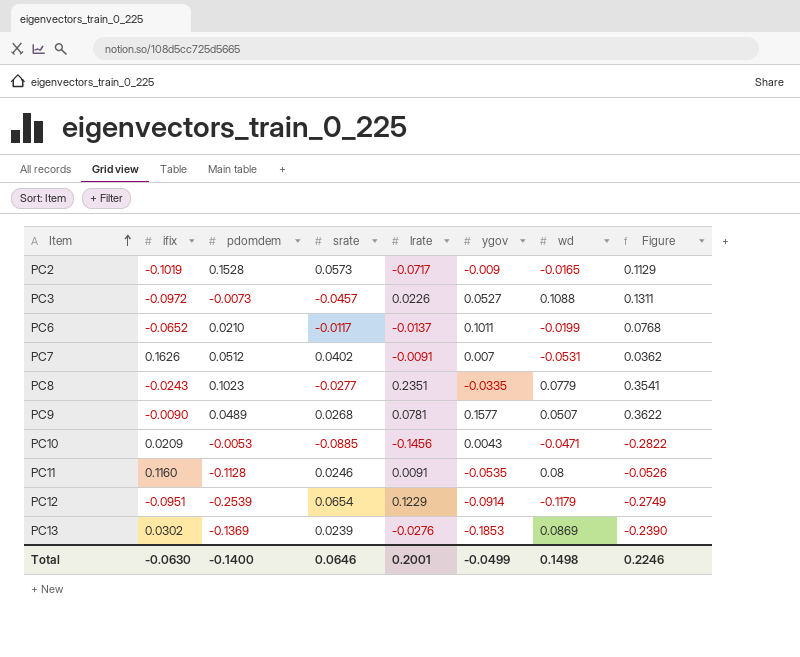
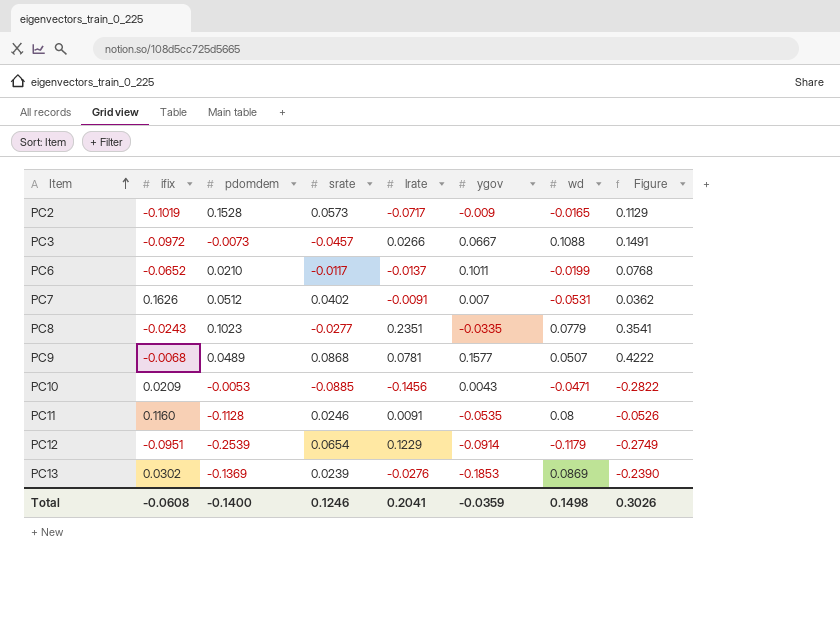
PC3 | lrate: 0.0226 -> 0.0266
PC3 | ygov: 0.0527 -> 0.0667
PC3 | Figure: 0.1311 -> 0.1491
PC9 | ifix: -0.0090 -> -0.0068
PC9 | srate: 0.0268 -> 0.0868
PC9 | Figure: 0.3622 -> 0.4222
Total | ifix: -0.0630 -> -0.0608
Total | srate: 0.0646 -> 0.1246
Total | lrate: 0.2001 -> 0.2041
Total | ygov: -0.0499 -> -0.0359
Total | Figure: 0.2246 -> 0.3026

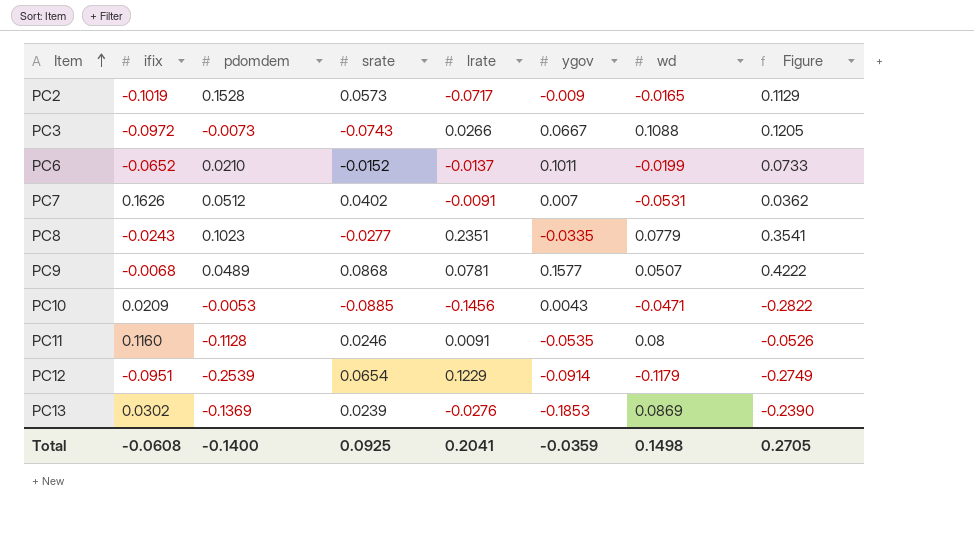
PC3 | srate: -0.0457 -> -0.0743
PC3 | Figure: 0.1491 -> 0.1205
PC6 | srate: -0.0117 -> -0.0152
PC6 | Figure: 0.0768 -> 0.0733
Total | srate: 0.1246 -> 0.0925
Total | Figure: 0.3026 -> 0.2705

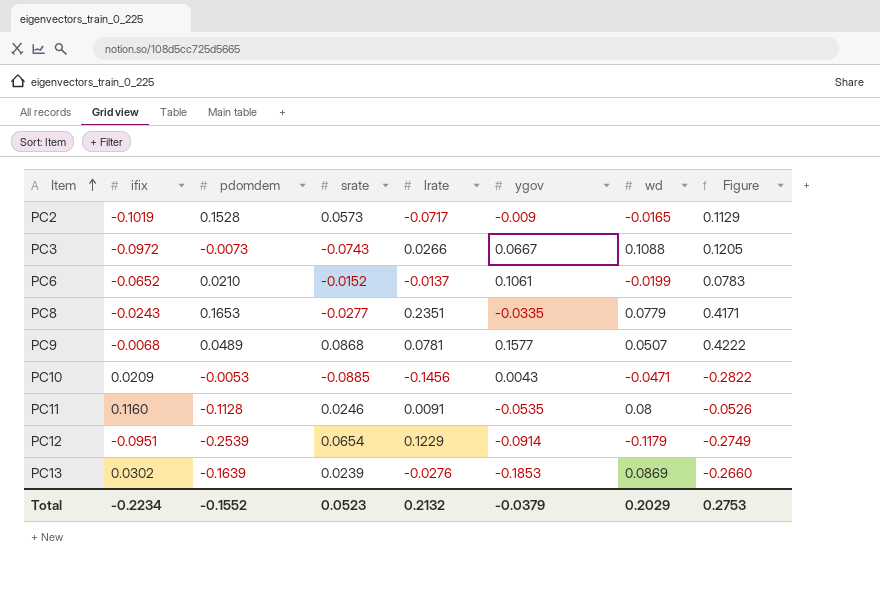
row PC7: 0.1626 | 0.0512 | 0.0402 | -0.0091 | 0.007 | -0.0531 | 0.0362 -> none
PC6 | ygov: 0.1011 -> 0.1061
PC6 | Figure: 0.0733 -> 0.0783
PC8 | pdomdem: 0.1023 -> 0.1653
PC8 | Figure: 0.3541 -> 0.4171
PC13 | pdomdem: -0.1369 -> -0.1639
PC13 | Figure: -0.2390 -> -0.2660
Total | ifix: -0.0608 -> -0.2234
Total | pdomdem: -0.1400 -> -0.1552
Total | srate: 0.0925 -> 0.0523
Total | lrate: 0.2041 -> 0.2132
Total | ygov: -0.0359 -> -0.0379
Total | wd: 0.1498 -> 0.2029
Total | Figure: 0.2705 -> 0.2753

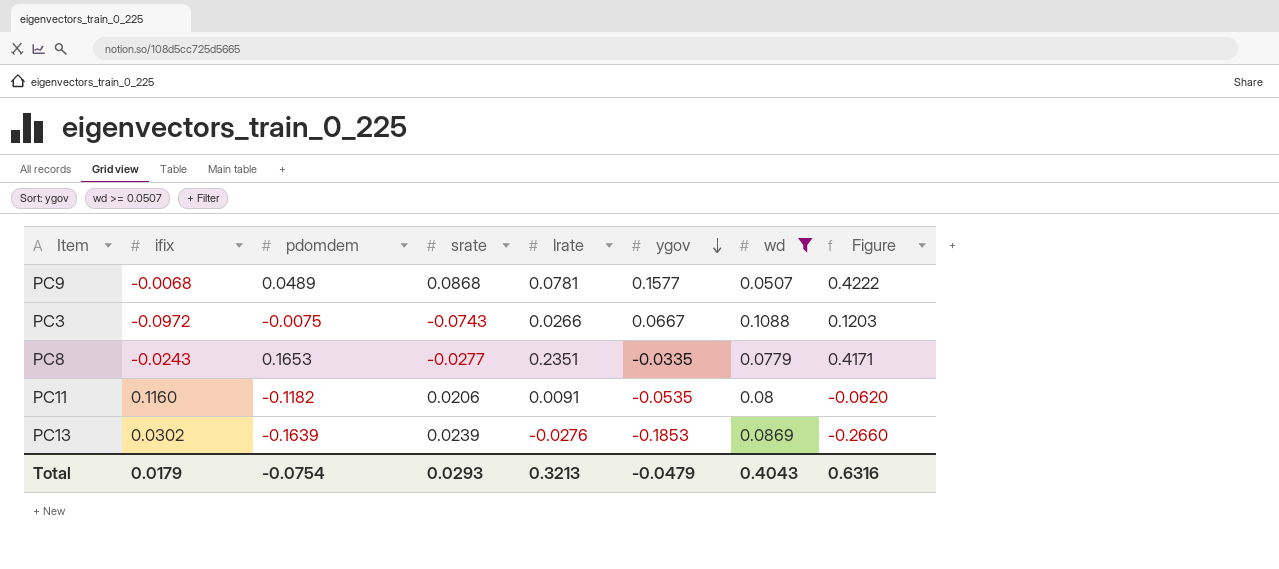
filter: none -> wd >= 0.0507
row order: Item ascending -> ygov descending
PC3 | pdomdem: -0.0073 -> -0.0075
PC3 | Figure: 0.1205 -> 0.1203
PC11 | pdomdem: -0.1128 -> -0.1182
PC11 | srate: 0.0246 -> 0.0206
PC11 | Figure: -0.0526 -> -0.0620
Total | ifix: -0.2234 -> 0.0179
Total | pdomdem: -0.1552 -> -0.0754
Total | srate: 0.0523 -> 0.0293
Total | lrate: 0.2132 -> 0.3213
Total | ygov: -0.0379 -> -0.0479
Total | wd: 0.2029 -> 0.4043
Total | Figure: 0.2753 -> 0.6316

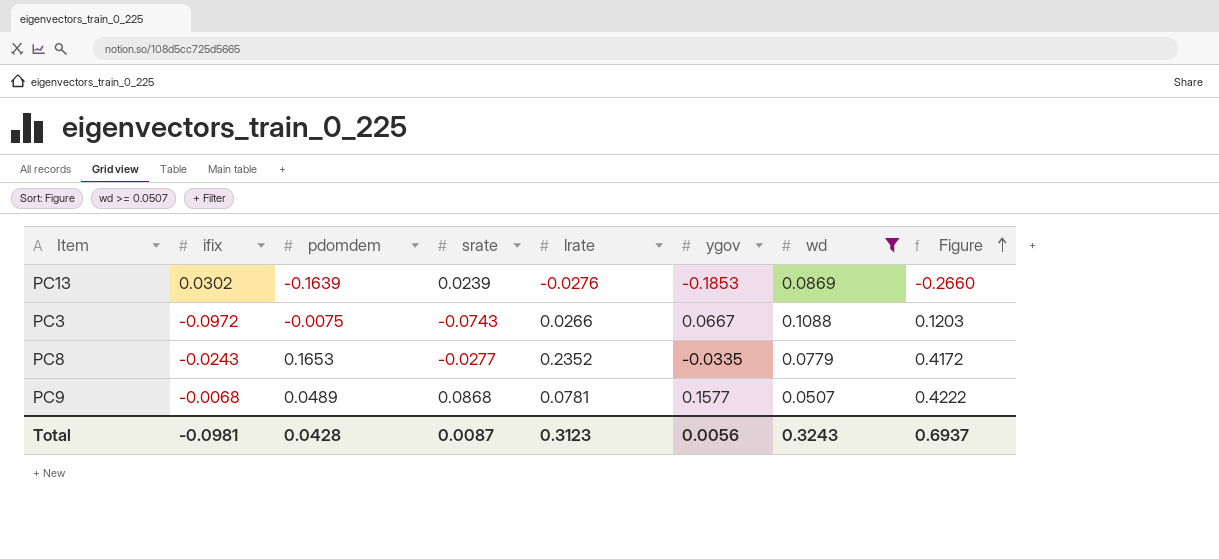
row order: ygov descending -> Figure ascending
row PC11: 0.1160 | -0.1182 | 0.0206 | 0.0091 | -0.0535 | 0.08 | -0.0620 -> none
PC8 | lrate: 0.2351 -> 0.2352
PC8 | Figure: 0.4171 -> 0.4172
Total | ifix: 0.0179 -> -0.0981
Total | pdomdem: -0.0754 -> 0.0428
Total | srate: 0.0293 -> 0.0087
Total | lrate: 0.3213 -> 0.3123
Total | ygov: -0.0479 -> 0.0056
Total | wd: 0.4043 -> 0.3243
Total | Figure: 0.6316 -> 0.6937

